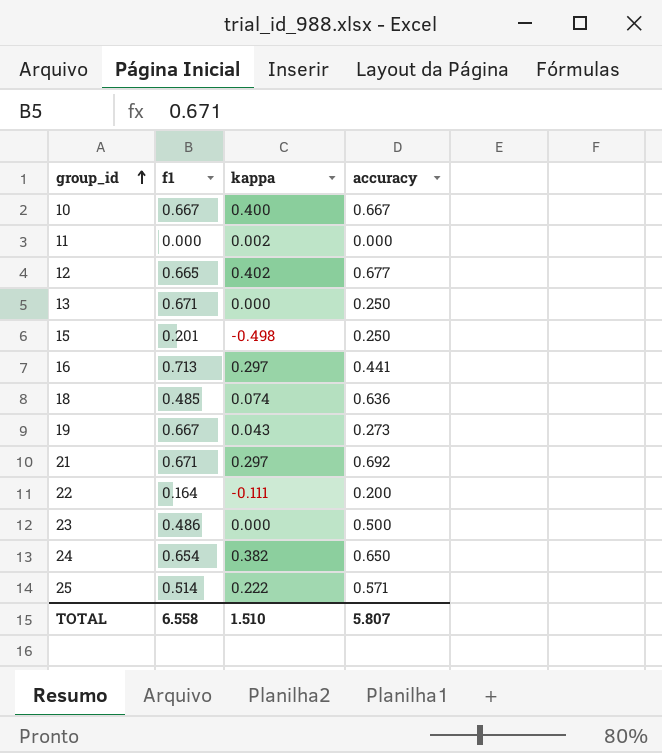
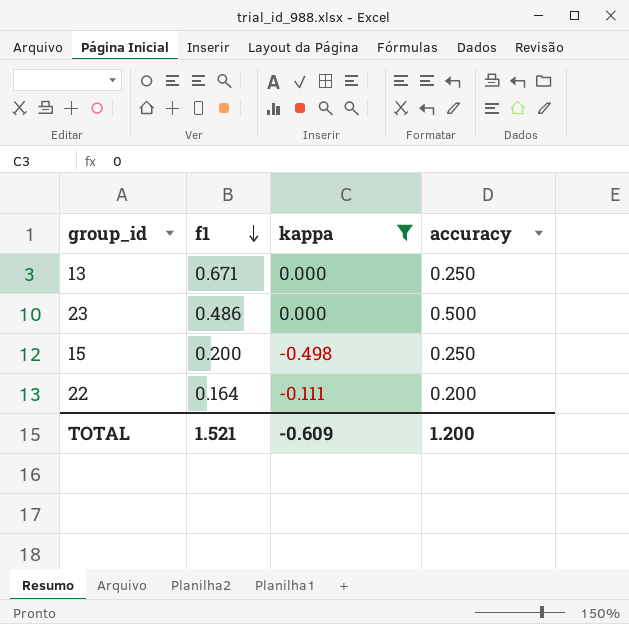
filter: none -> kappa <= 0.000
row order: group_id ascending -> f1 descending
15 | f1: 0.201 -> 0.200
TOTAL | f1: 6.558 -> 1.521
TOTAL | kappa: 1.510 -> -0.609
TOTAL | accuracy: 5.807 -> 1.200

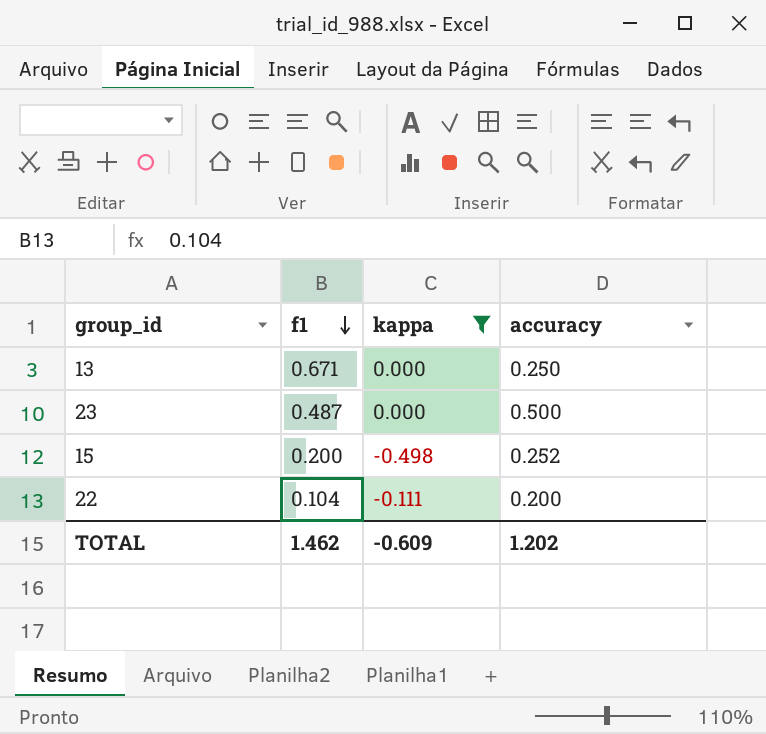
23 | f1: 0.486 -> 0.487
15 | accuracy: 0.250 -> 0.252
22 | f1: 0.164 -> 0.104
TOTAL | f1: 1.521 -> 1.462
TOTAL | accuracy: 1.200 -> 1.202

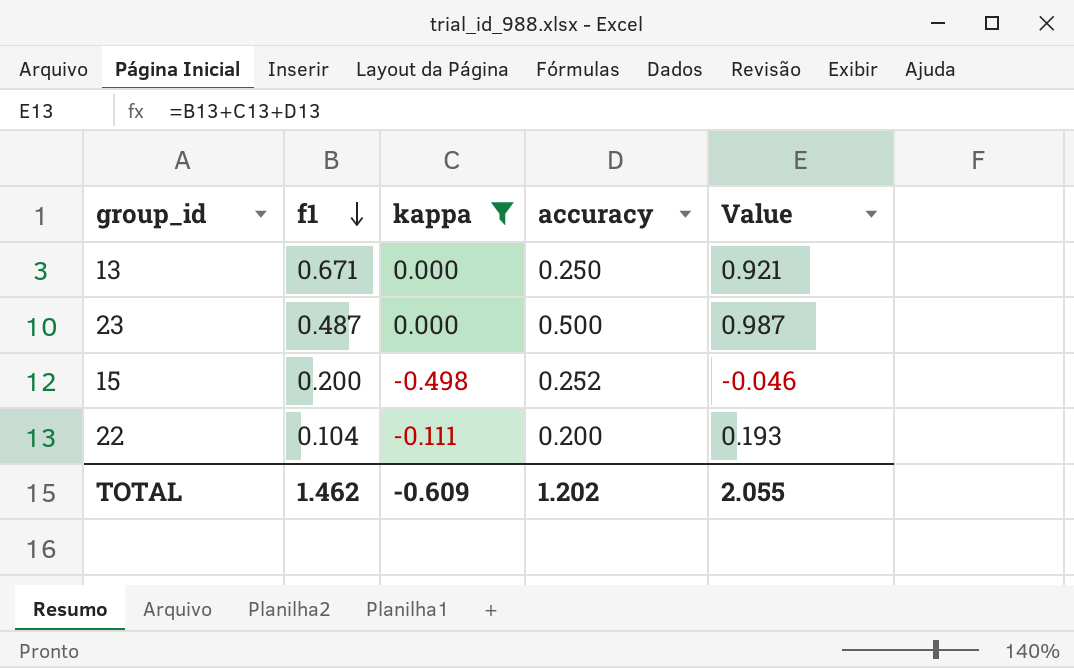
column Value | formula: none -> [f1] + [kappa] + [accuracy]

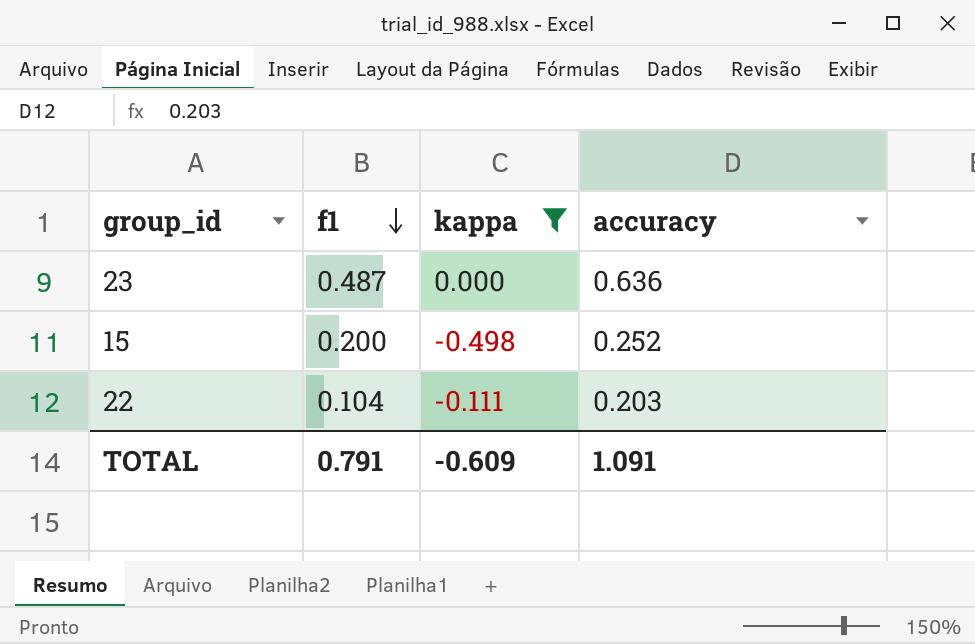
column Value | formula: [f1] + [kappa] + [accuracy] -> none
row 13: 0.671 | 0.000 | 0.250 | 0.921 -> none
23 | accuracy: 0.500 -> 0.636
22 | accuracy: 0.200 -> 0.203
TOTAL | f1: 1.462 -> 0.791
TOTAL | accuracy: 1.202 -> 1.091

